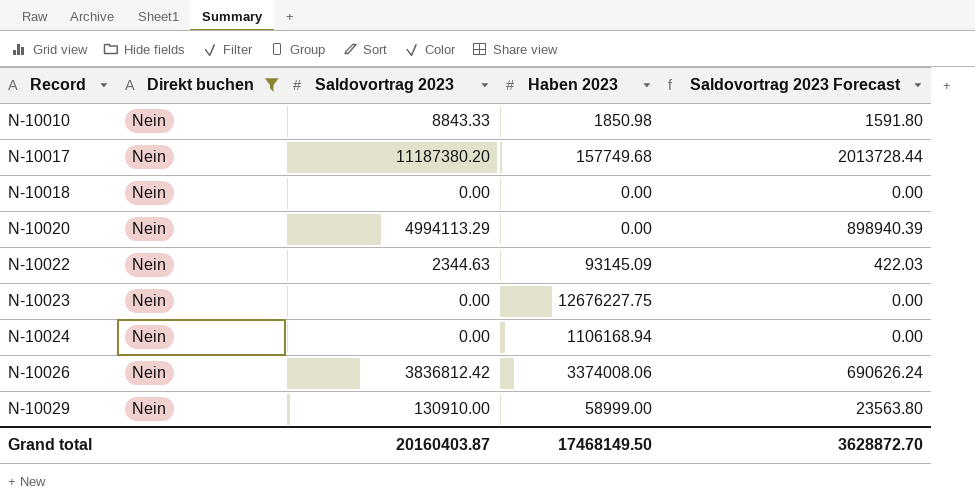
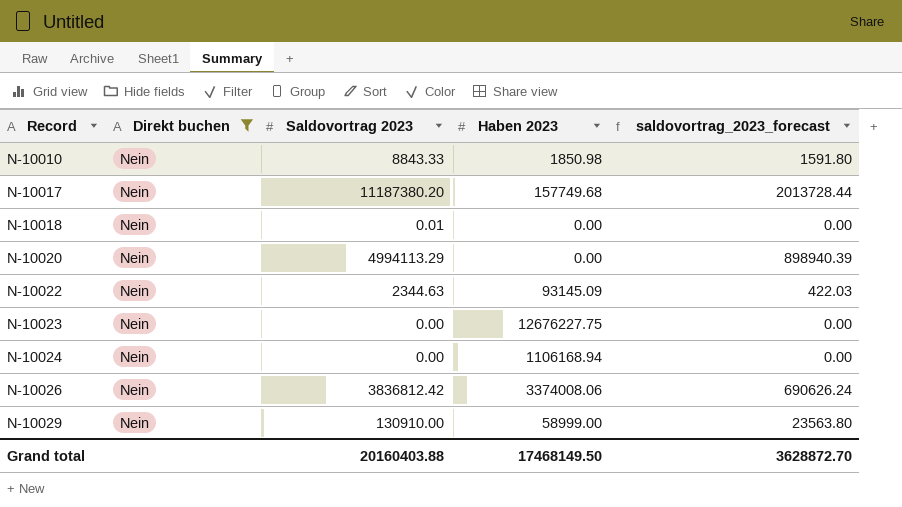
column name: Saldovortrag 2023 Forecast -> saldovortrag_2023_forecast
N-10018 | Saldovortrag 2023: 0.00 -> 0.01
Grand total | Saldovortrag 2023: 20160403.87 -> 20160403.88

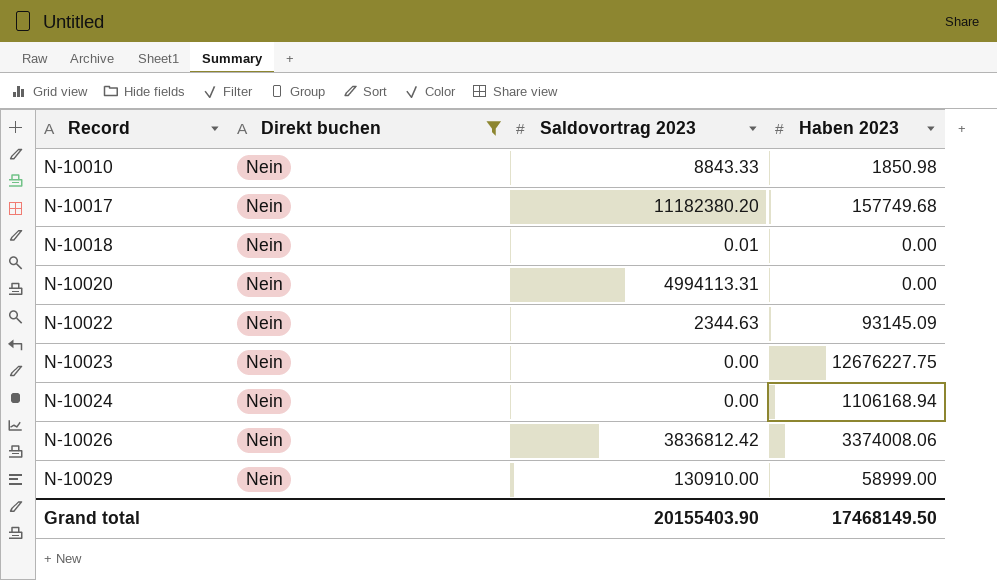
column saldovortrag_2023_forecast | formula: [Saldovortrag 2023] * 0.18 -> none
N-10017 | Saldovortrag 2023: 11187380.20 -> 11182380.20
N-10020 | Saldovortrag 2023: 4994113.29 -> 4994113.31
Grand total | Saldovortrag 2023: 20160403.88 -> 20155403.90

